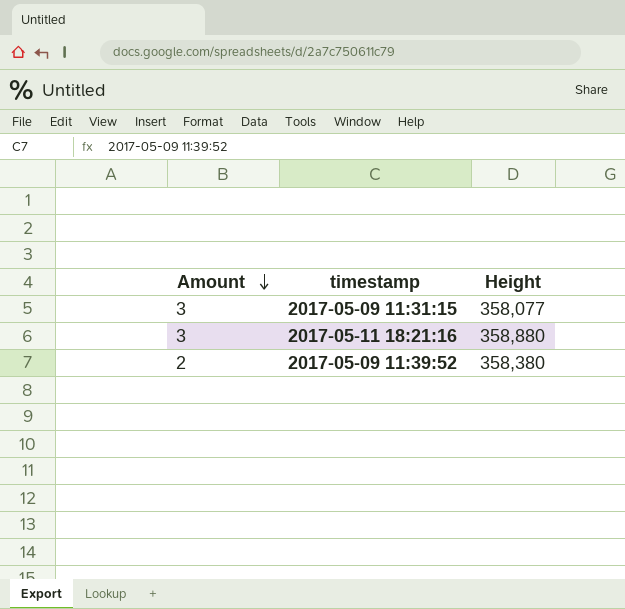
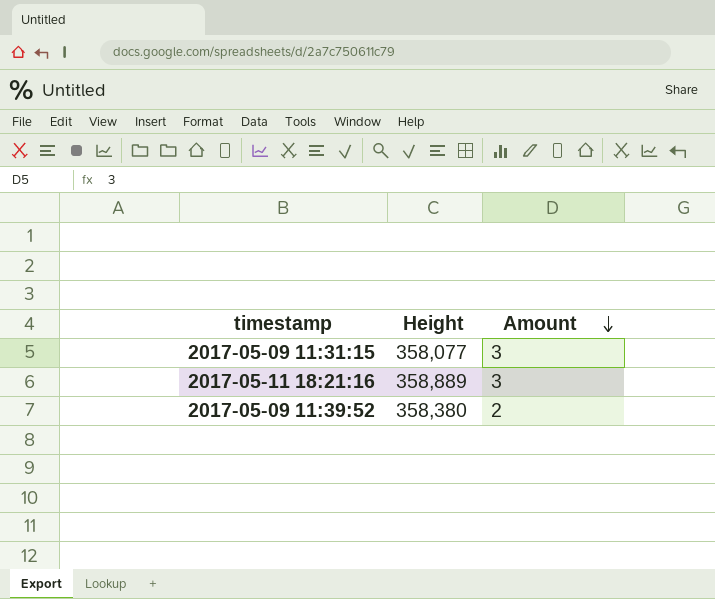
column Amount | position: 1 -> 3
2017-05-11 18:21:16 | Height: 358,880 -> 358,889

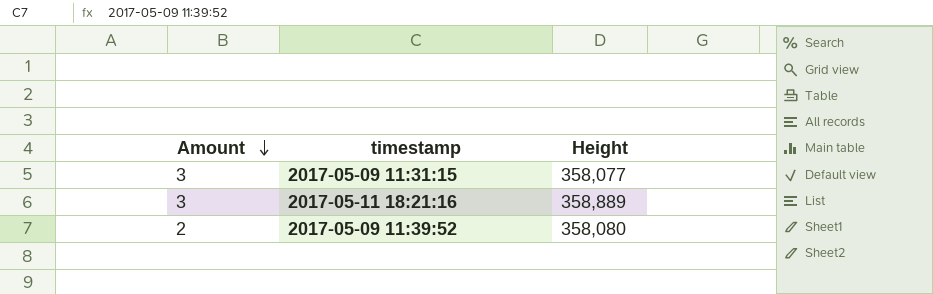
column Amount | position: 3 -> 1
2017-05-09 11:39:52 | Height: 358,380 -> 358,080

